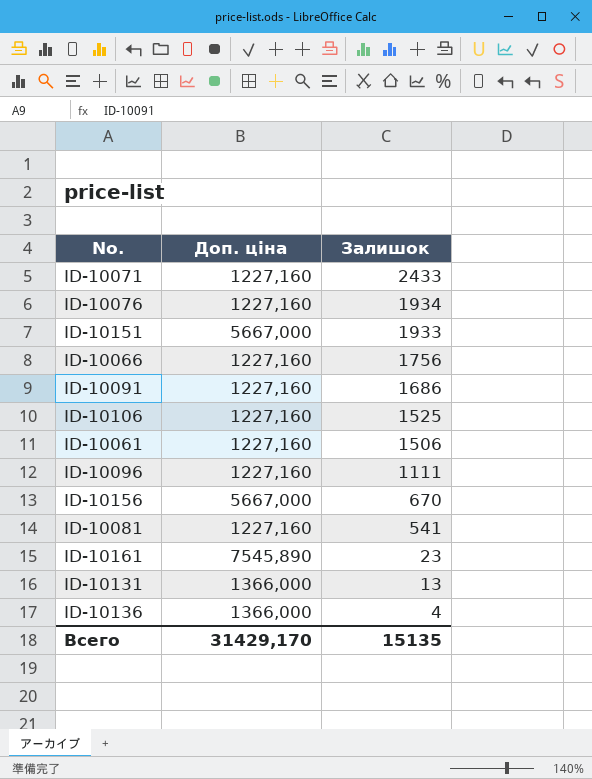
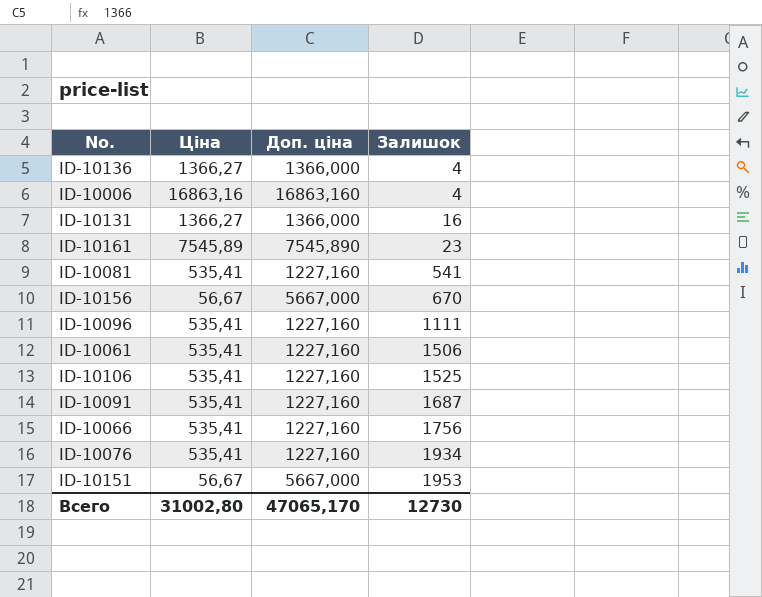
row order: Залишок descending -> Залишок ascending
column Ціна | position: none -> 2
row ID-10071: 1227,160 | 2433 -> none
row ID-10006: none -> 16863,16 | 16863,160 | 4
ID-10131 | Залишок: 13 -> 16
ID-10091 | Залишок: 1686 -> 1687
ID-10151 | Залишок: 1933 -> 1953
Всего | Доп. ціна: 31429,170 -> 47065,170
Всего | Залишок: 15135 -> 12730

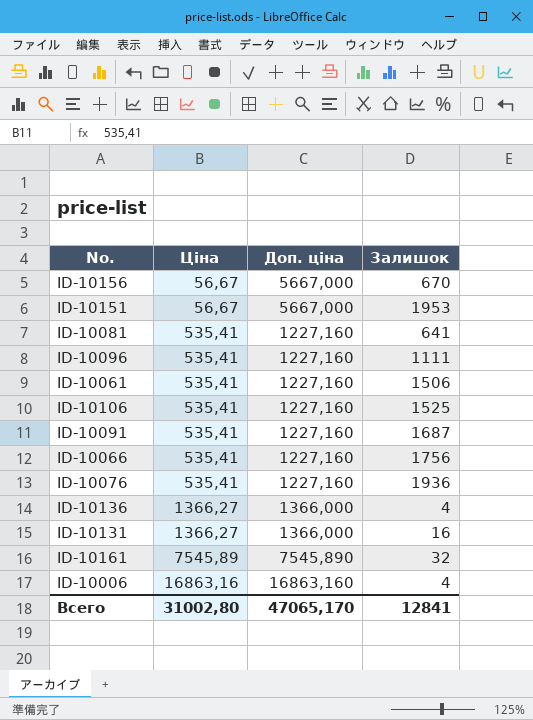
row order: Залишок ascending -> Ціна ascending
ID-10081 | Залишок: 541 -> 641
ID-10076 | Залишок: 1934 -> 1936
ID-10161 | Залишок: 23 -> 32
Всего | Залишок: 12730 -> 12841

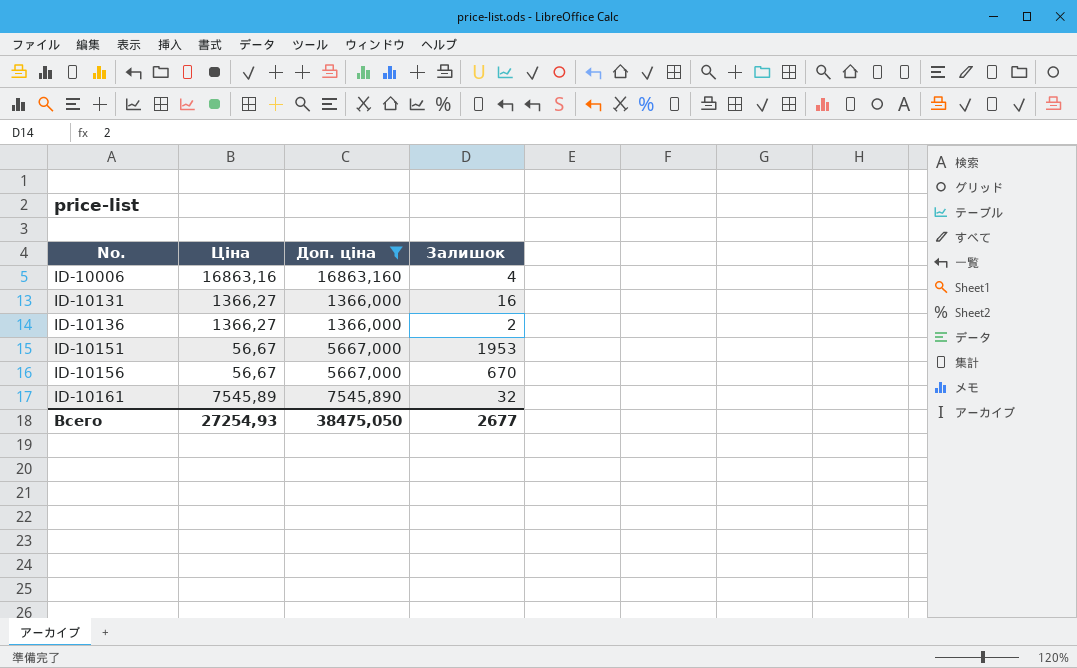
filter: none -> Доп. ціна != 1227,160
row order: Ціна ascending -> No. ascending
ID-10136 | Залишок: 4 -> 2
Всего | Ціна: 31002,80 -> 27254,93
Всего | Доп. ціна: 47065,170 -> 38475,050
Всего | Залишок: 12841 -> 2677

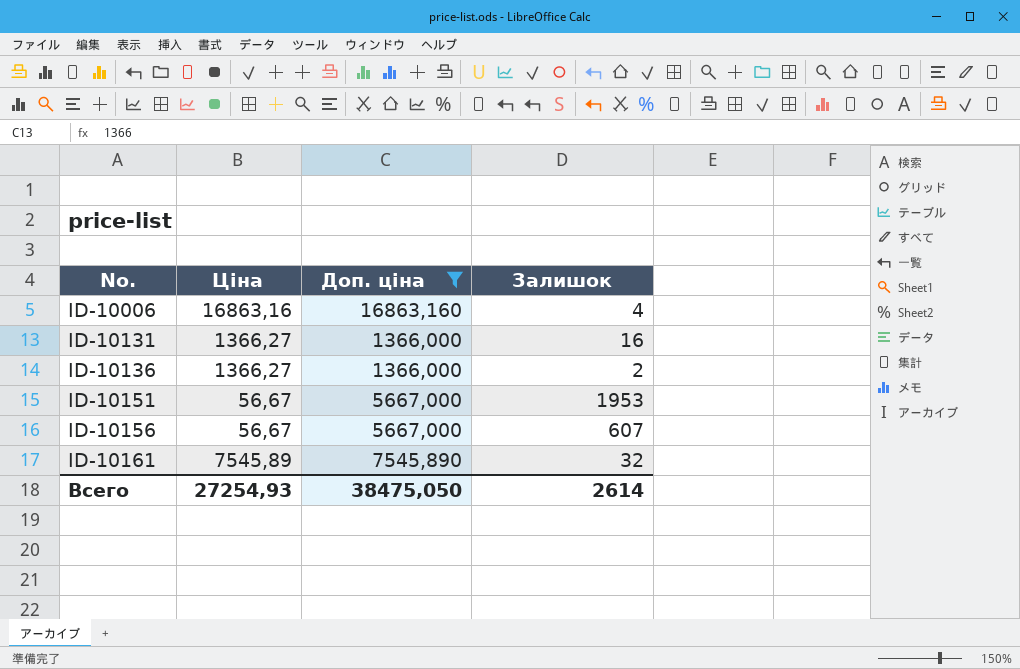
ID-10156 | Залишок: 670 -> 607
Всего | Залишок: 2677 -> 2614

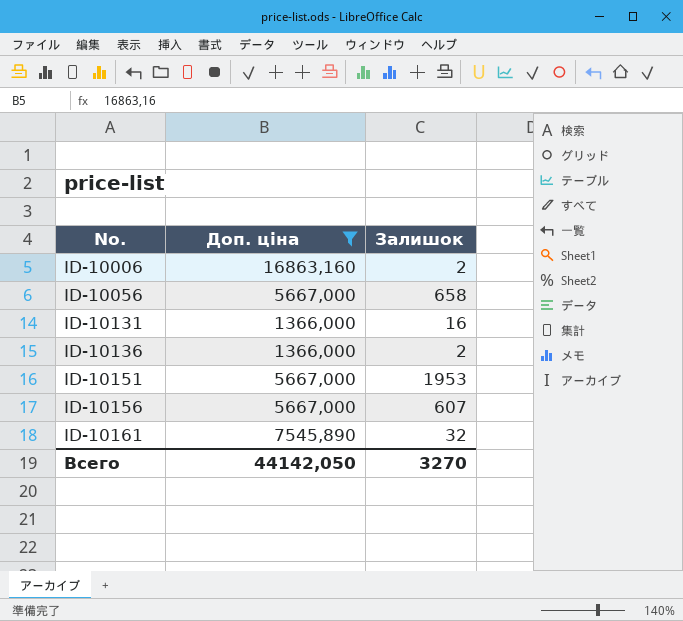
column Ціна | position: 2 -> none
ID-10006 | Залишок: 4 -> 2
row ID-10056: none -> 5667,000 | 658
Всего | Доп. ціна: 38475,050 -> 44142,050
Всего | Залишок: 2614 -> 3270

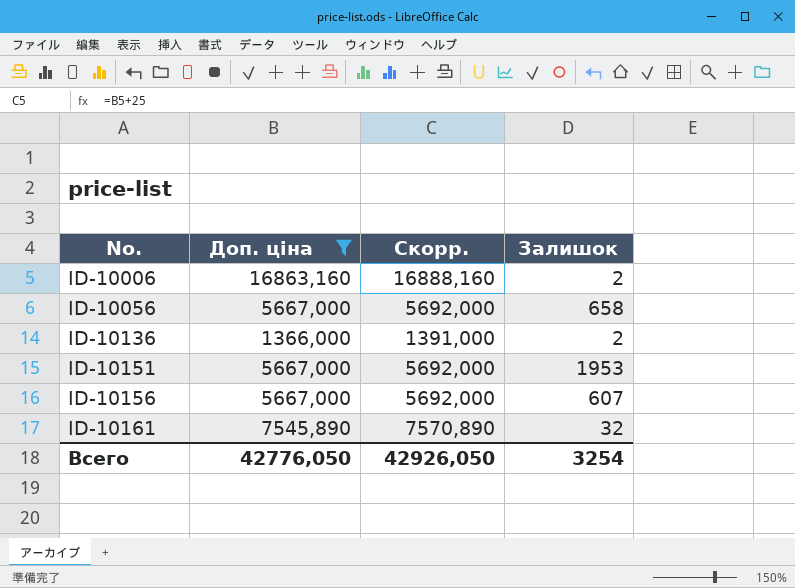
column Скорр. | formula: none -> [Доп. ціна] + 25
row ID-10131: 1366,000 | 16 -> none
Всего | Доп. ціна: 44142,050 -> 42776,050
Всего | Залишок: 3270 -> 3254

